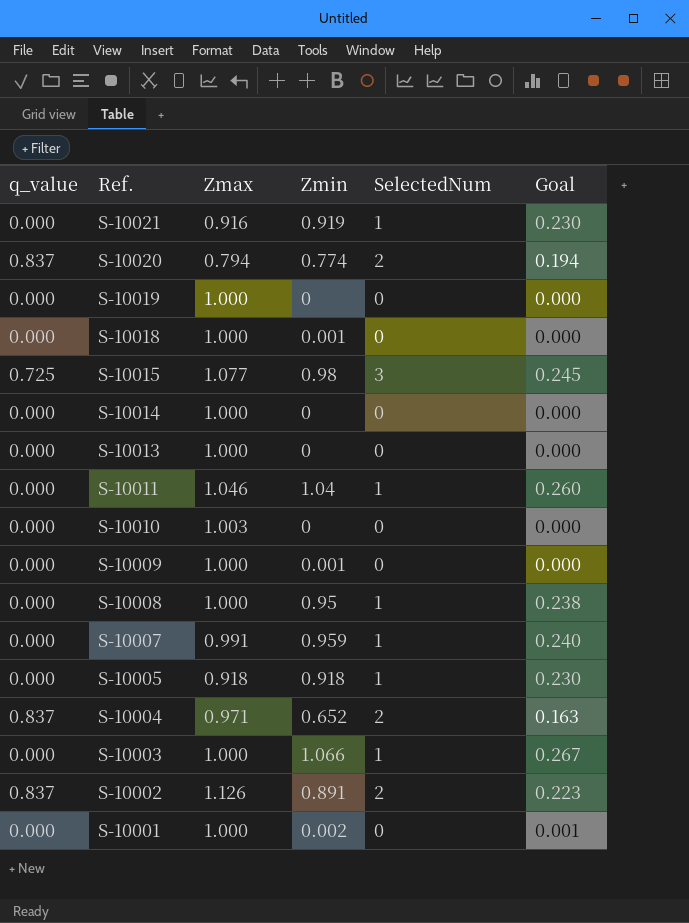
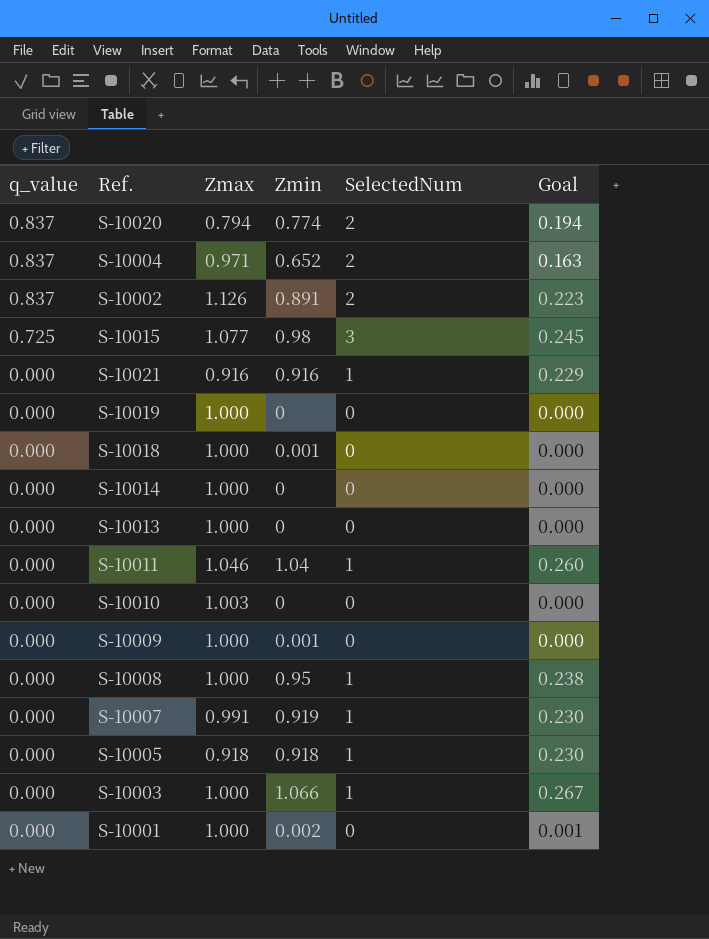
row order: Ref. descending -> q_value descending
S-10021 | Zmin: 0.919 -> 0.916
S-10021 | Goal: 0.230 -> 0.229
S-10007 | Zmin: 0.959 -> 0.919
S-10007 | Goal: 0.240 -> 0.230

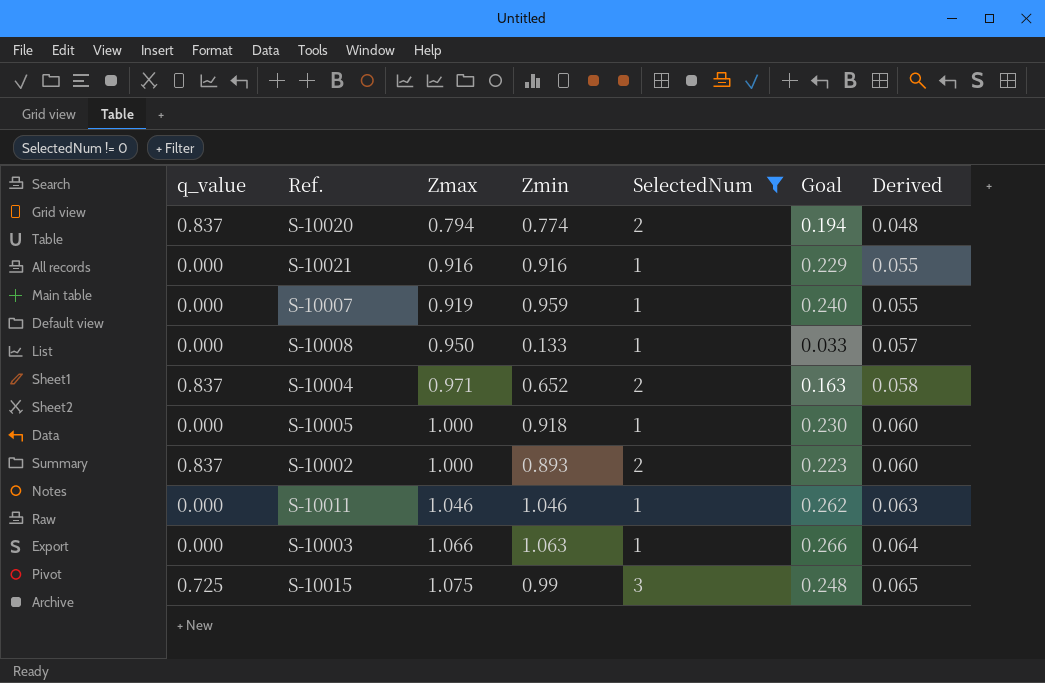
filter: none -> SelectedNum != 0
row order: q_value descending -> Zmax ascending
column Derived | formula: none -> [Zmax] * 0.06
S-10007 | Zmax: 0.991 -> 0.919
S-10007 | Zmin: 0.919 -> 0.959
S-10007 | Goal: 0.230 -> 0.240
S-10008 | Zmax: 1.000 -> 0.950
S-10008 | Zmin: 0.95 -> 0.133
S-10008 | Goal: 0.238 -> 0.033
S-10005 | Zmax: 0.918 -> 1.000
S-10002 | Zmax: 1.126 -> 1.000
S-10002 | Zmin: 0.891 -> 0.893
S-10011 | Zmin: 1.04 -> 1.046
S-10011 | Goal: 0.260 -> 0.262
S-10003 | Zmax: 1.000 -> 1.066
S-10003 | Zmin: 1.066 -> 1.063
S-10003 | Goal: 0.267 -> 0.266
S-10015 | Zmax: 1.077 -> 1.075
S-10015 | Zmin: 0.98 -> 0.99
S-10015 | Goal: 0.245 -> 0.248

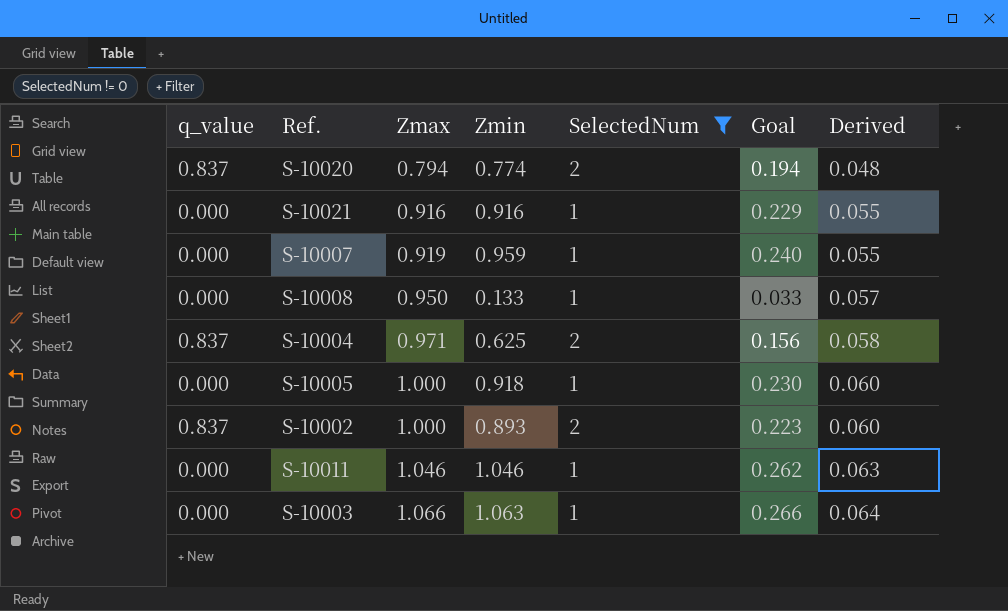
row S-10015: 0.725 | 1.075 | 0.99 | 3 | 0.248 | 0.065 -> none
S-10004 | Zmin: 0.652 -> 0.625
S-10004 | Goal: 0.163 -> 0.156

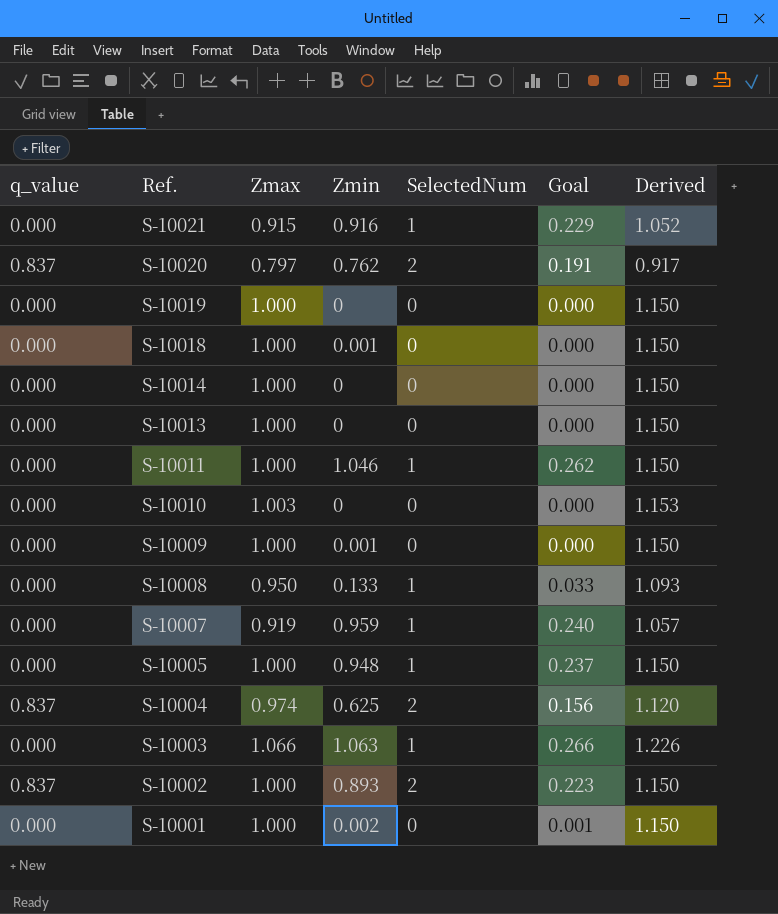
filter: SelectedNum != 0 -> none
row order: Zmax ascending -> Ref. descending
column Derived | formula: [Zmax] * 0.06 -> [Zmax] * 1.15
S-10021 | Zmax: 0.916 -> 0.915
S-10020 | Zmax: 0.794 -> 0.797
S-10020 | Zmin: 0.774 -> 0.762
S-10020 | Goal: 0.194 -> 0.191
S-10011 | Zmax: 1.046 -> 1.000
S-10005 | Zmin: 0.918 -> 0.948
S-10005 | Goal: 0.230 -> 0.237
S-10004 | Zmax: 0.971 -> 0.974

